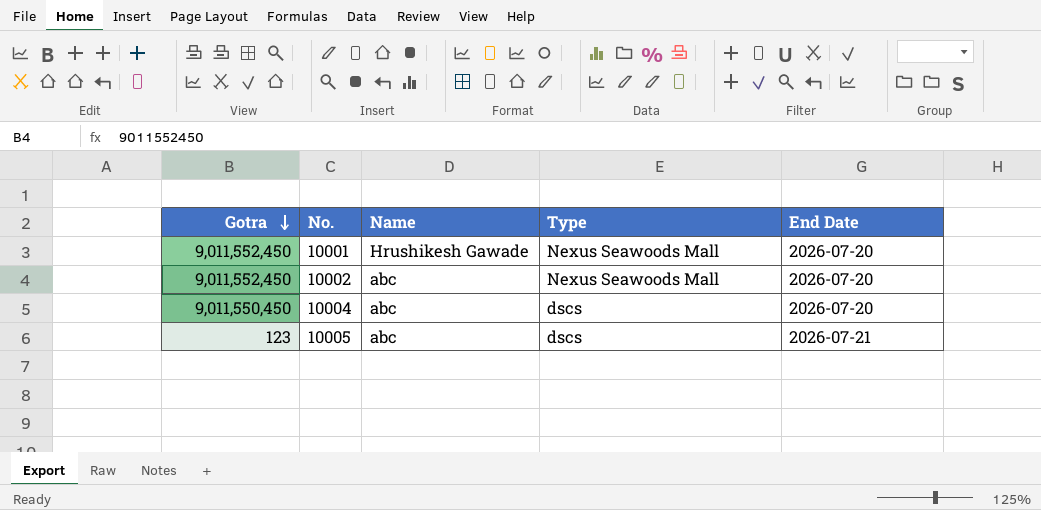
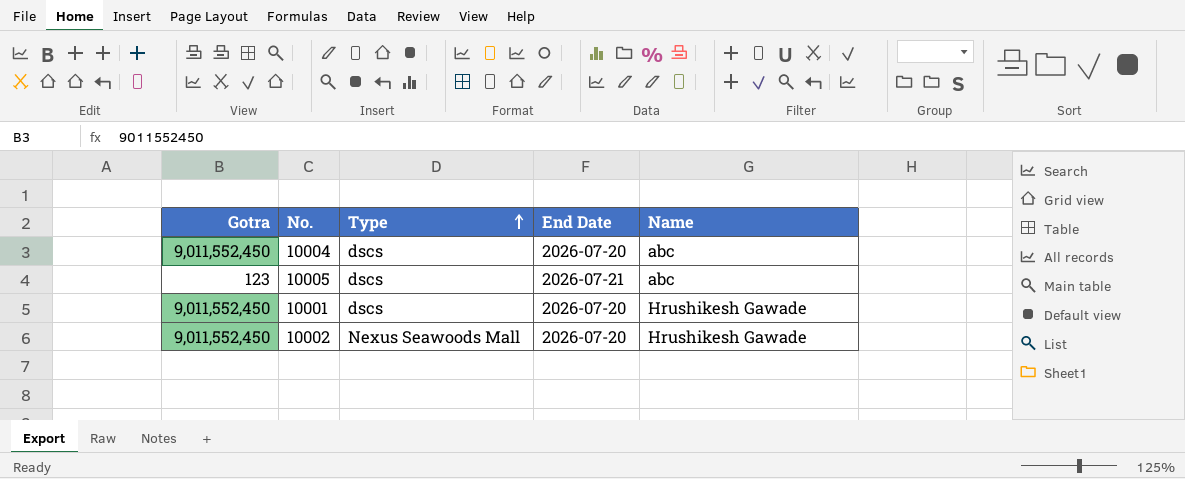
row order: Gotra descending -> Type ascending
column Name | position: 3 -> 5
10004 | Gotra: 9,011,550,450 -> 9,011,552,450
10001 | Type: Nexus Seawoods Mall -> dscs
10002 | Name: abc -> Hrushikesh Gawade

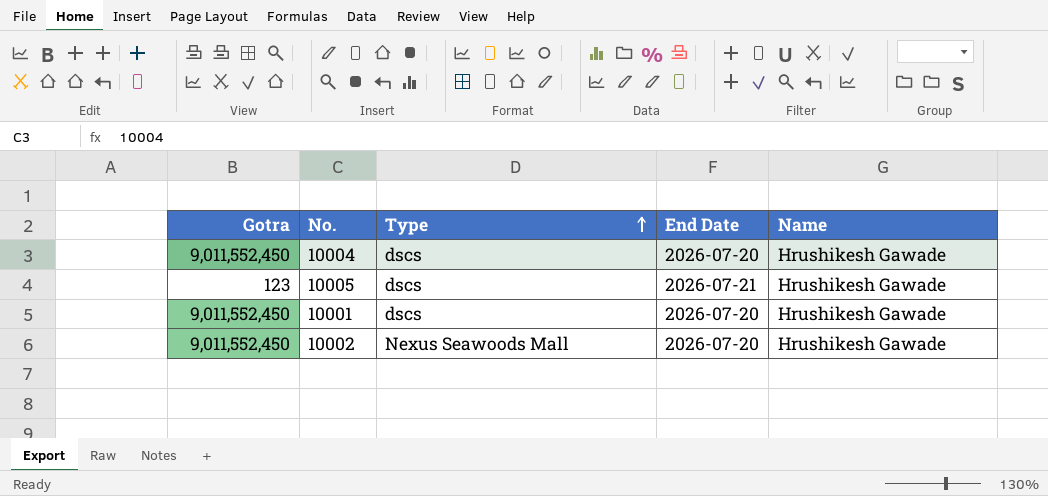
10004 | Name: abc -> Hrushikesh Gawade
10005 | Name: abc -> Hrushikesh Gawade

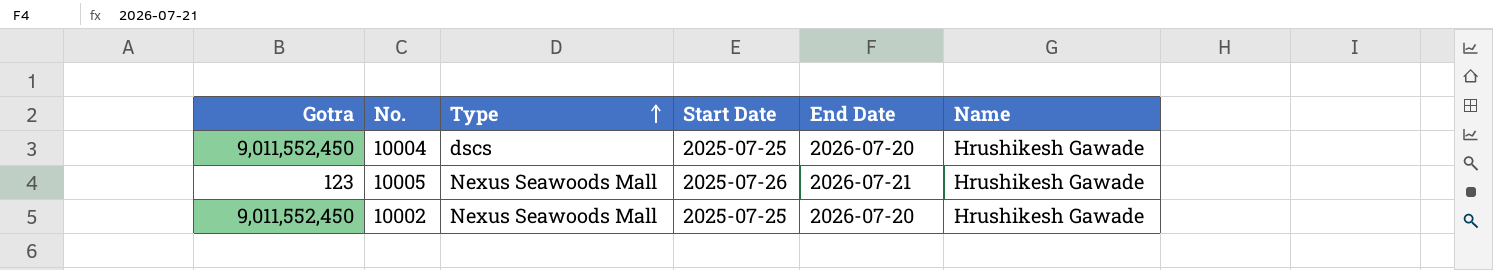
column Start Date | position: none -> 4
row 10001: 9,011,552,450 | dscs | 2026-07-20 | Hrushikesh Gawade -> none
10005 | Type: dscs -> Nexus Seawoods Mall

